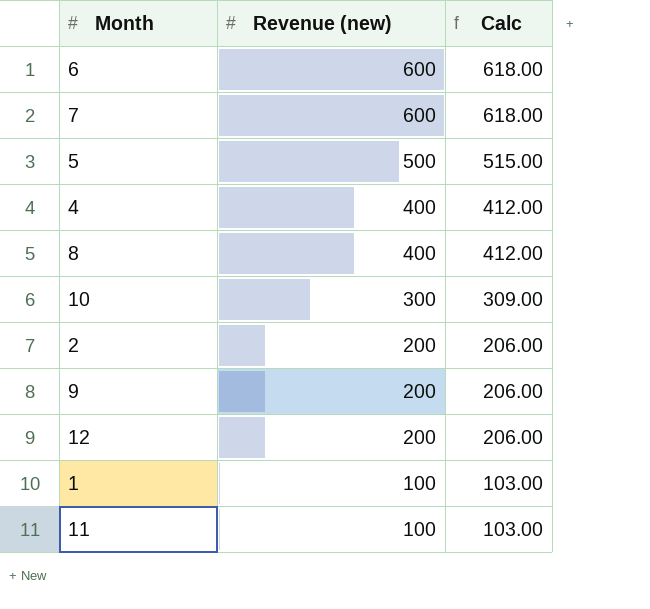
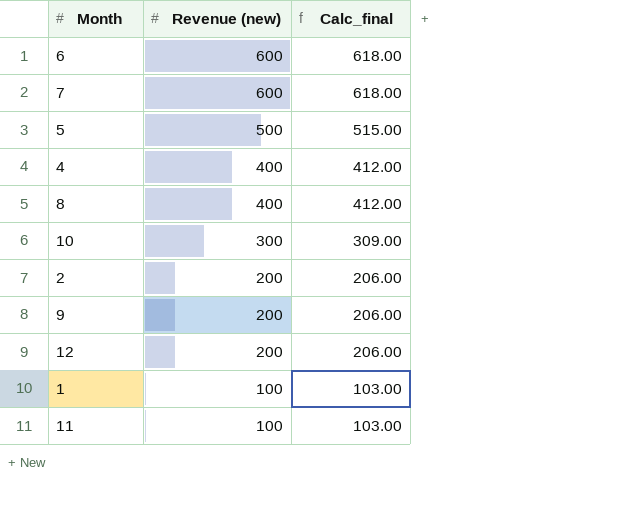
column name: Calc -> Calc_final

